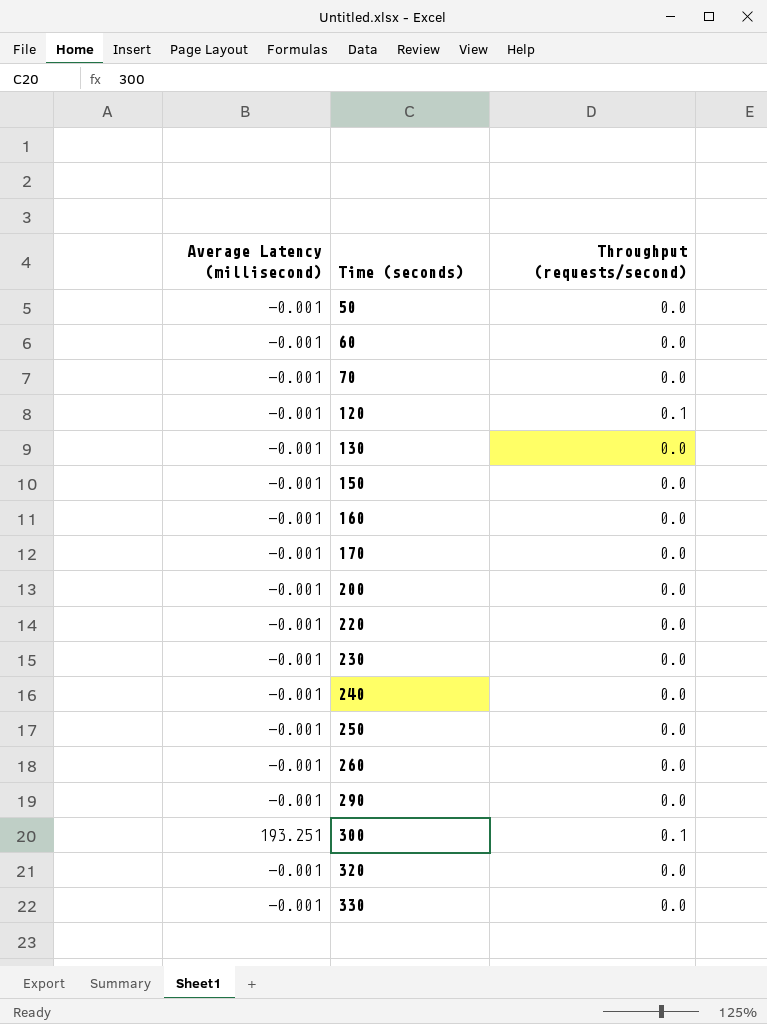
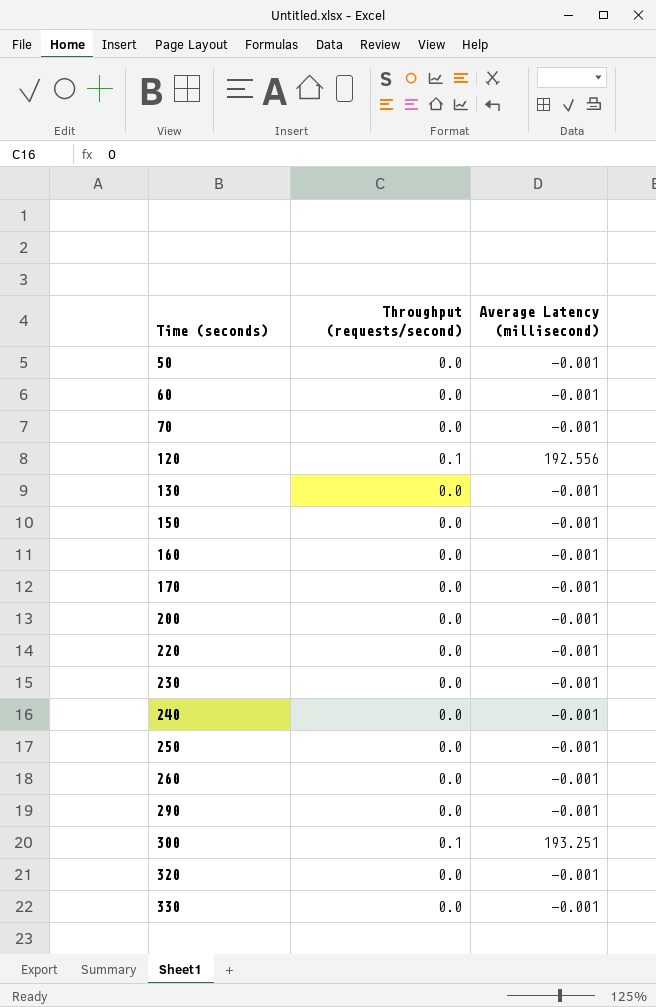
column Average Latency (millisecond) | position: 1 -> 3
120 | Average Latency (millisecond): -0.001 -> 192.556

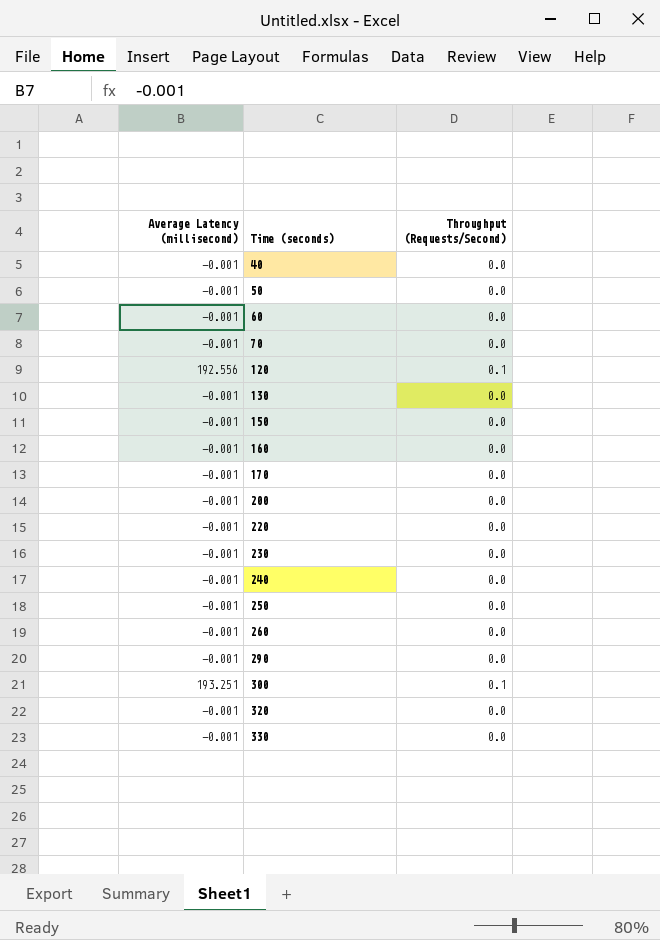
column Average Latency (millisecond) | position: 3 -> 1
column name: Throughput (requests/second) -> Throughput (Requests/Second)
row 40: none -> -0.001 | 0.0

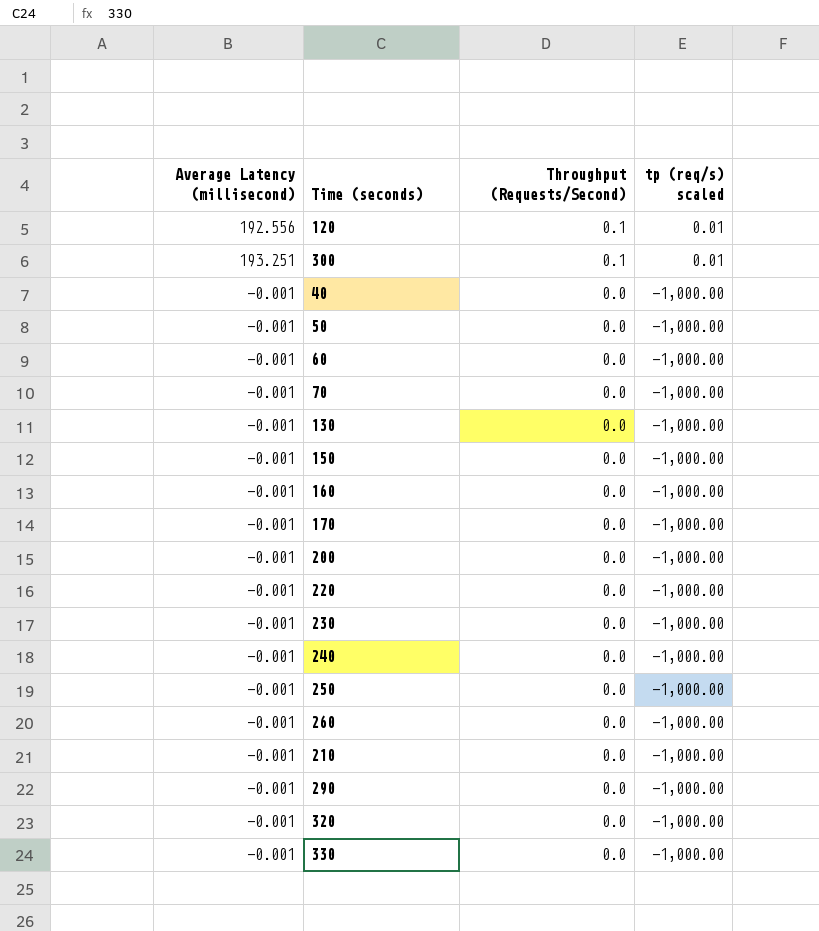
row order: Time (seconds) ascending -> Throughput (Requests/Second) descending
column tp (req/s) scaled | position: none -> 4
row 210: none -> -0.001 | 0.0 | -1,000.00

